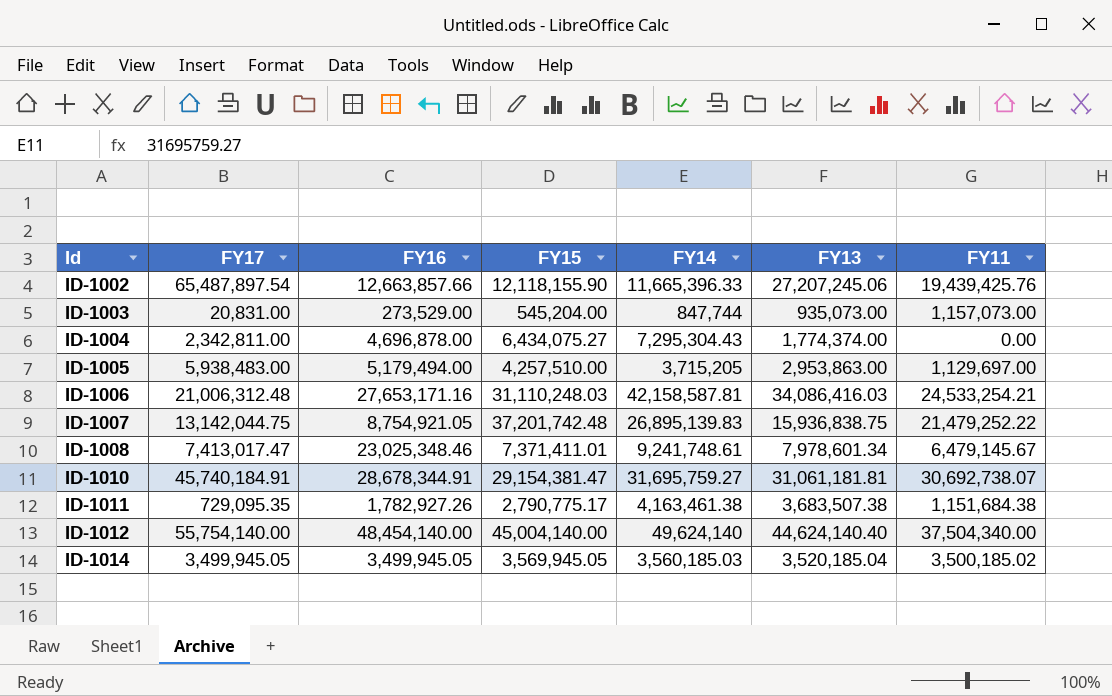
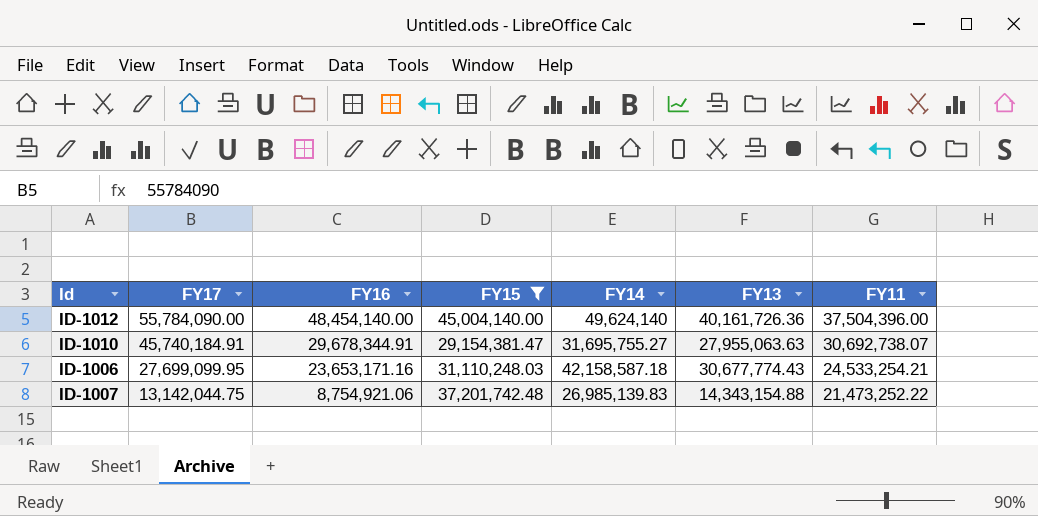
filter: none -> FY15 >= 29,154,381.47
row order: Id ascending -> FY17 descending
ID-1012 | FY17: 55,754,140.00 -> 55,784,090.00
ID-1012 | FY13: 44,624,140.40 -> 40,161,726.36
ID-1012 | FY11: 37,504,340.00 -> 37,504,396.00
ID-1010 | FY16: 28,678,344.91 -> 29,678,344.91
ID-1010 | FY14: 31,695,759.27 -> 31,695,755.27
ID-1010 | FY13: 31,061,181.81 -> 27,955,063.63
ID-1006 | FY17: 21,006,312.48 -> 27,699,099.95
ID-1006 | FY16: 27,653,171.16 -> 23,653,171.16
ID-1006 | FY14: 42,158,587.81 -> 42,158,587.18
ID-1006 | FY13: 34,086,416.03 -> 30,677,774.43
ID-1007 | FY16: 8,754,921.05 -> 8,754,921.06
ID-1007 | FY14: 26,895,139.83 -> 26,985,139.83
ID-1007 | FY13: 15,936,838.75 -> 14,343,154.88
ID-1007 | FY11: 21,479,252.22 -> 21,473,252.22

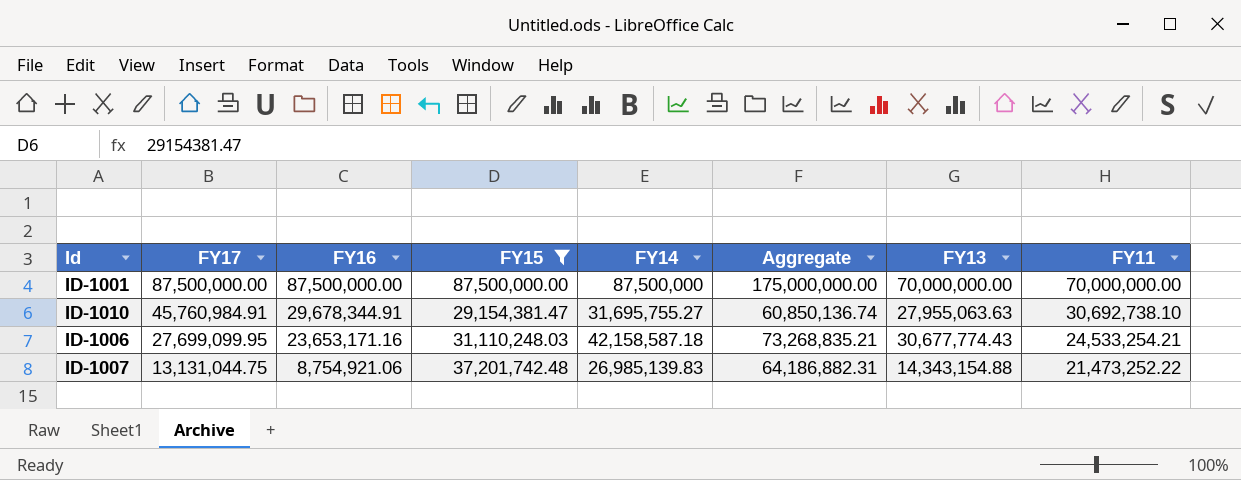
column Aggregate | formula: none -> [FY15] + [FY14]
row ID-1012: 55,784,090.00 | 48,454,140.00 | 45,004,140.00 | 49,624,140 | 40,161,726.36 | 37,504,396.00 -> none
row ID-1001: none -> 87,500,000.00 | 87,500,000.00 | 87,500,000.00 | 87,500,000 | 175,000,000.00 | 70,000,000.00 | 70,000,000.00
ID-1010 | FY17: 45,740,184.91 -> 45,760,984.91
ID-1010 | FY11: 30,692,738.07 -> 30,692,738.10
ID-1007 | FY17: 13,142,044.75 -> 13,131,044.75

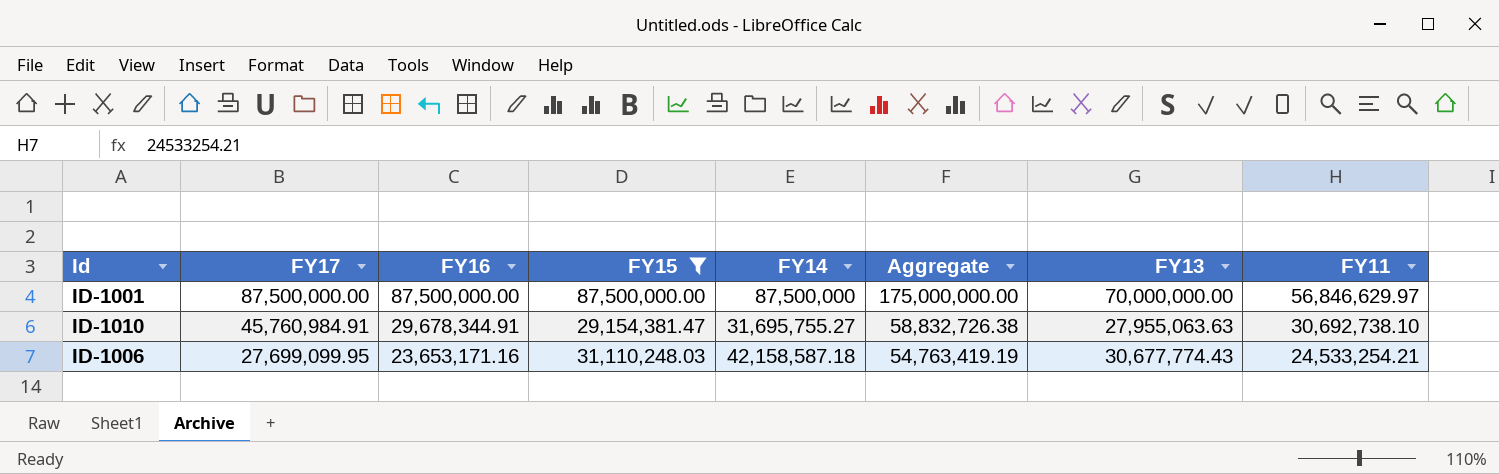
column Aggregate | formula: [FY15] + [FY14] -> [FY16] + [FY15]
row ID-1007: 13,131,044.75 | 8,754,921.06 | 37,201,742.48 | 26,985,139.83 | 64,186,882.31 | 14,343,154.88 | 21,473,252.22 -> none
ID-1001 | FY11: 70,000,000.00 -> 56,846,629.97

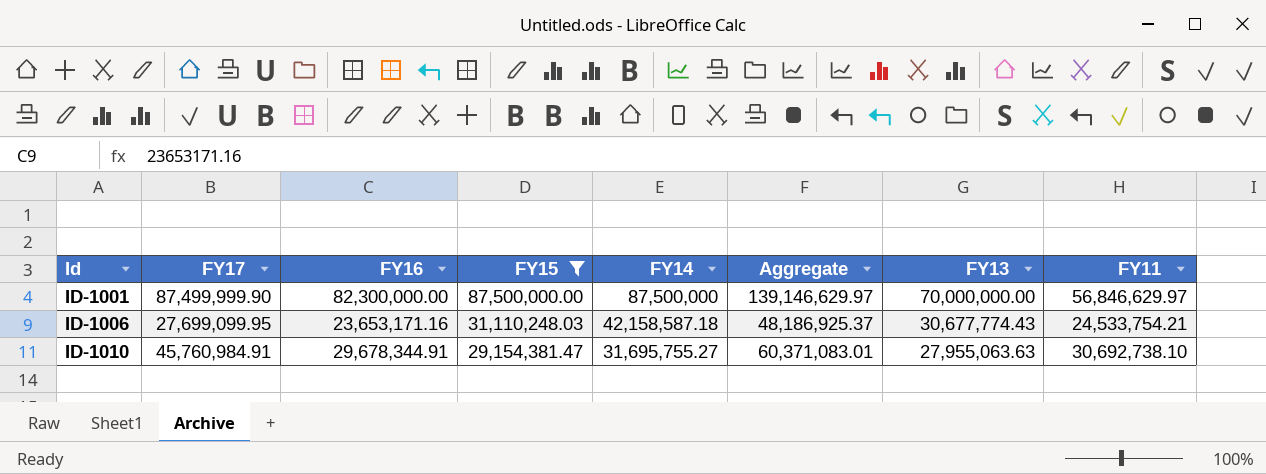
row order: FY17 descending -> Id ascending
column Aggregate | formula: [FY16] + [FY15] -> [FY16] + [FY11]
ID-1001 | FY17: 87,500,000.00 -> 87,499,999.90
ID-1001 | FY16: 87,500,000.00 -> 82,300,000.00
ID-1006 | FY11: 24,533,254.21 -> 24,533,754.21

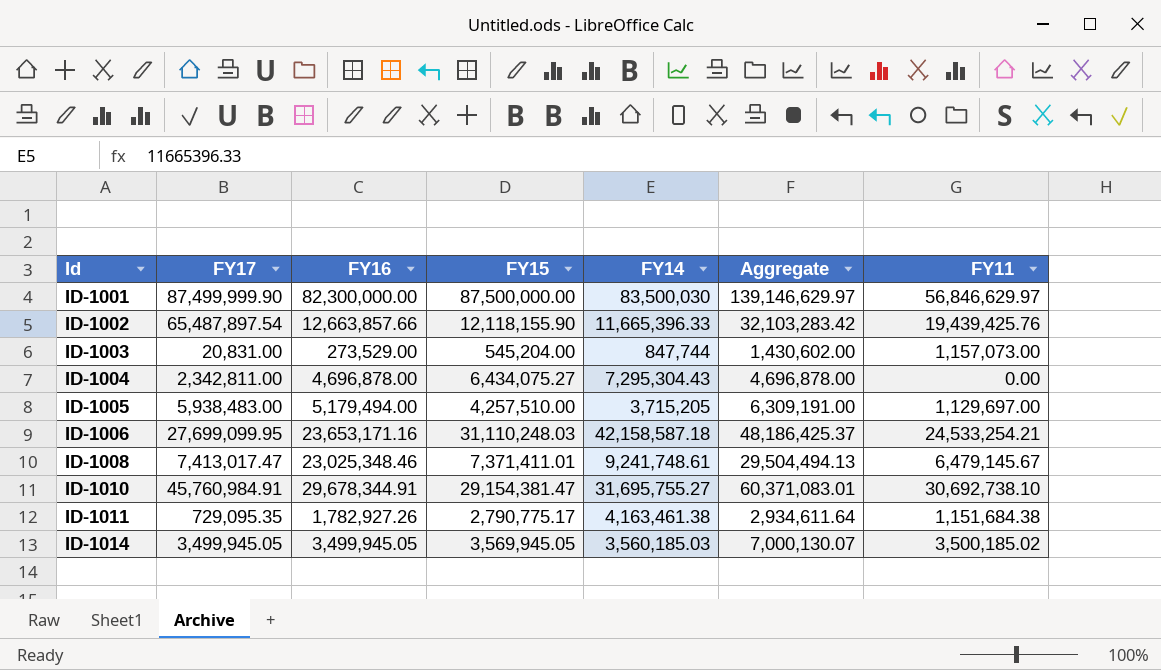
filter: FY15 >= 29,154,381.47 -> none
column FY13 | position: 7 -> none
ID-1001 | FY14: 87,500,000 -> 83,500,030
ID-1006 | Aggregate: 48,186,925.37 -> 48,186,425.37
ID-1006 | FY11: 24,533,754.21 -> 24,533,254.21

